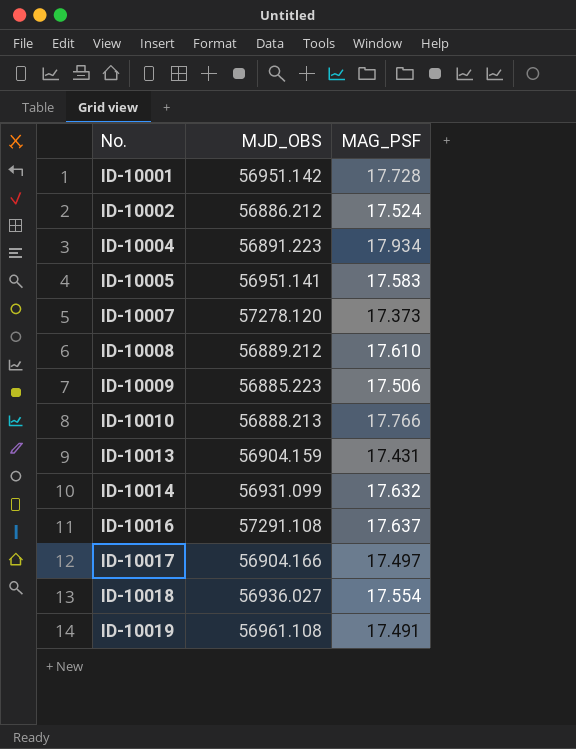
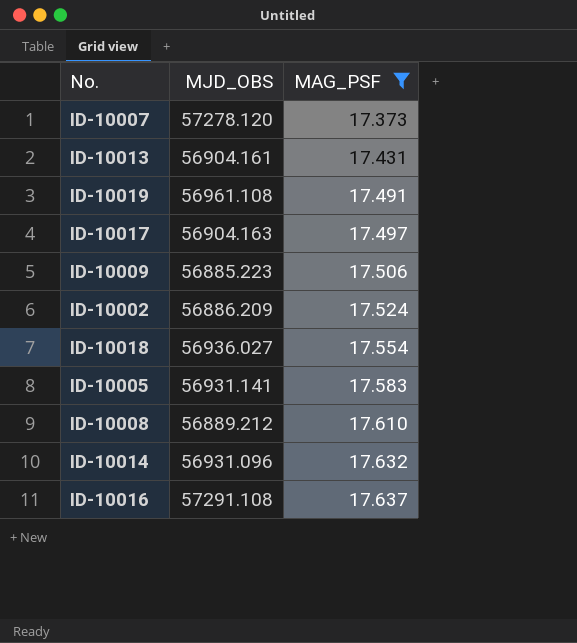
filter: none -> MAG_PSF <= 17.637
row order: No. ascending -> MAG_PSF ascending
ID-10013 | MJD_OBS: 56904.159 -> 56904.161
ID-10017 | MJD_OBS: 56904.166 -> 56904.163
ID-10002 | MJD_OBS: 56886.212 -> 56886.209
ID-10005 | MJD_OBS: 56951.141 -> 56931.141
ID-10014 | MJD_OBS: 56931.099 -> 56931.096

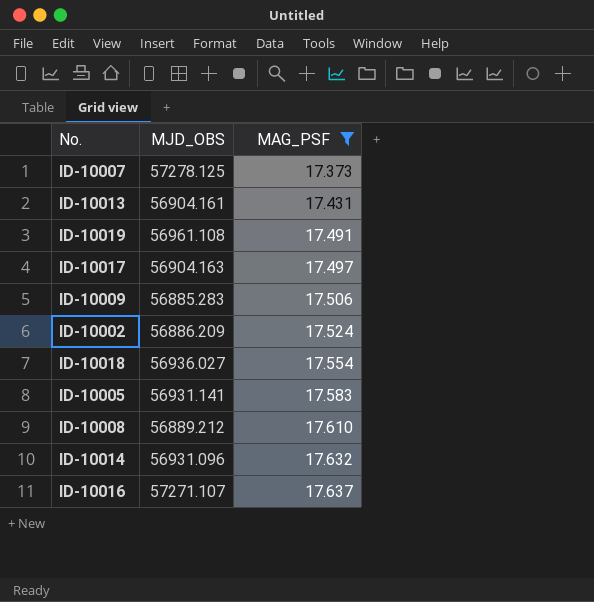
ID-10007 | MJD_OBS: 57278.120 -> 57278.125
ID-10009 | MJD_OBS: 56885.223 -> 56885.283
ID-10016 | MJD_OBS: 57291.108 -> 57271.107

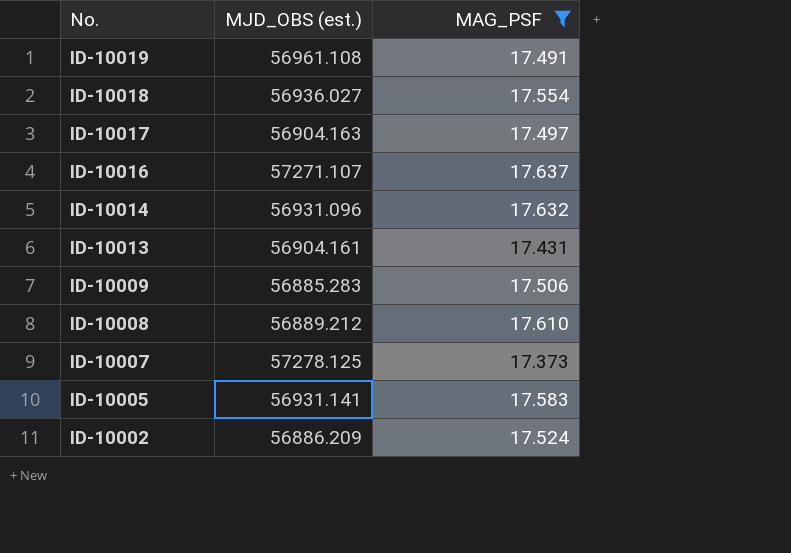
row order: MAG_PSF ascending -> No. descending
column name: MJD_OBS -> MJD_OBS (est.)

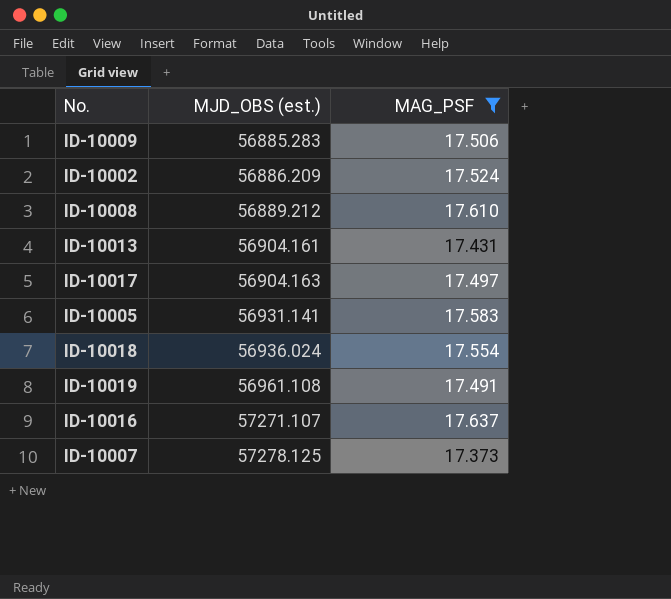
row order: No. descending -> MJD_OBS (est.) ascending
row ID-10014: 56931.096 | 17.632 -> none
ID-10018 | MJD_OBS (est.): 56936.027 -> 56936.024

